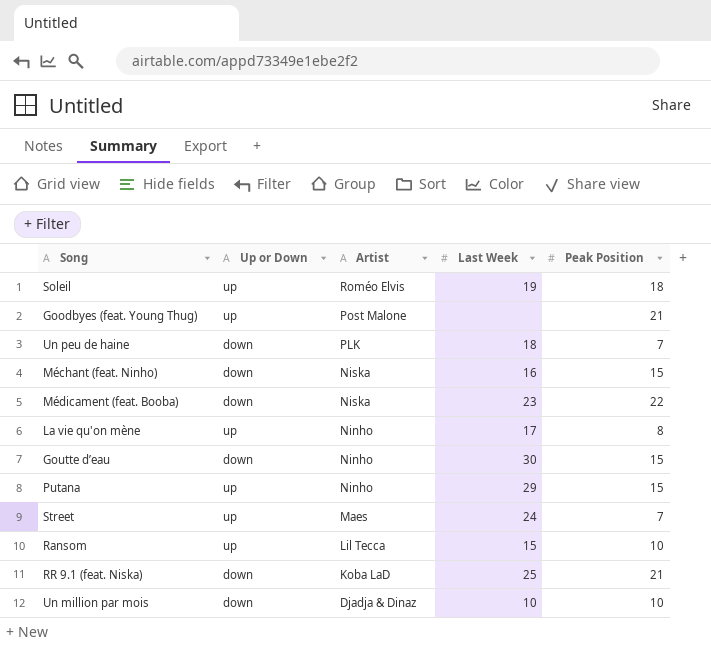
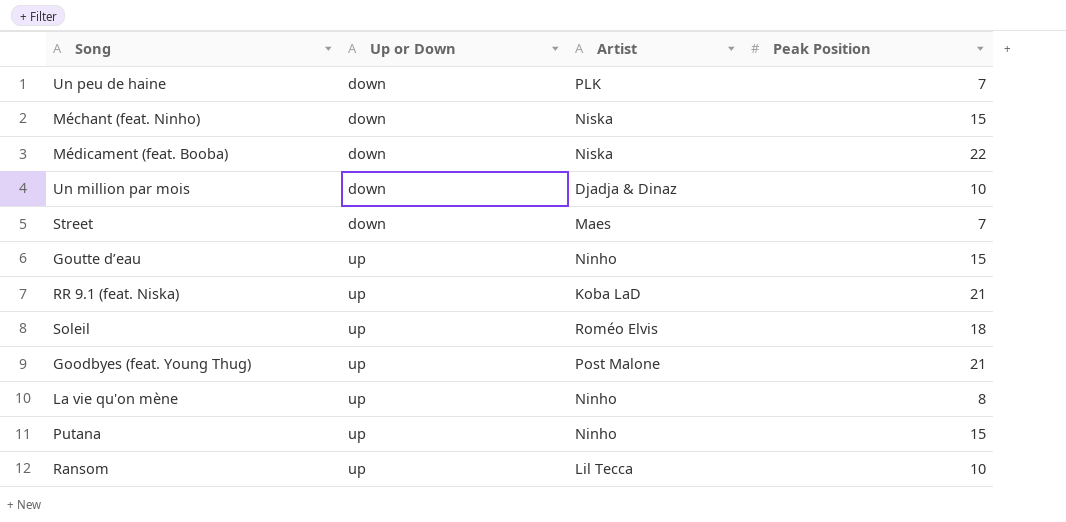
row order: Artist descending -> Up or Down ascending
column Last Week | position: 4 -> none
Street | Up or Down: up -> down
Goutte d’eau | Up or Down: down -> up
RR 9.1 (feat. Niska) | Up or Down: down -> up

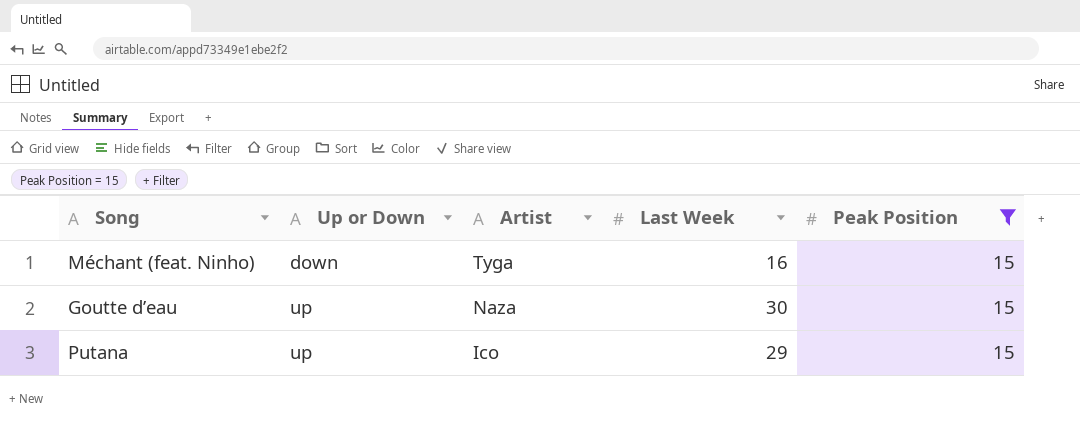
filter: none -> Peak Position = 15
column Last Week | position: none -> 4
Méchant (feat. Ninho) | Artist: Niska -> Tyga
Goutte d’eau | Artist: Ninho -> Naza
Putana | Artist: Ninho -> Ico

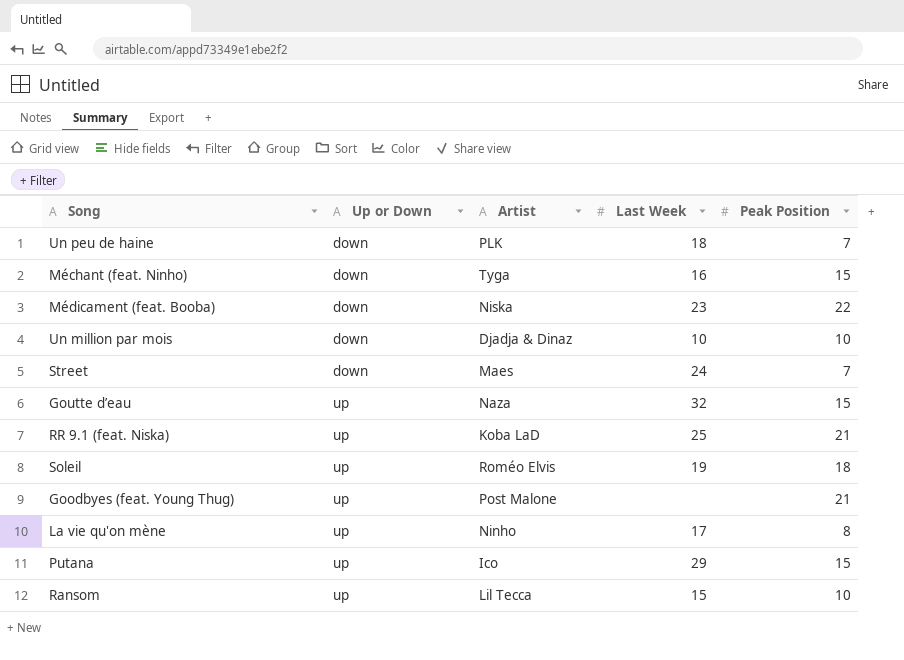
filter: Peak Position = 15 -> none
Goutte d’eau | Last Week: 30 -> 32

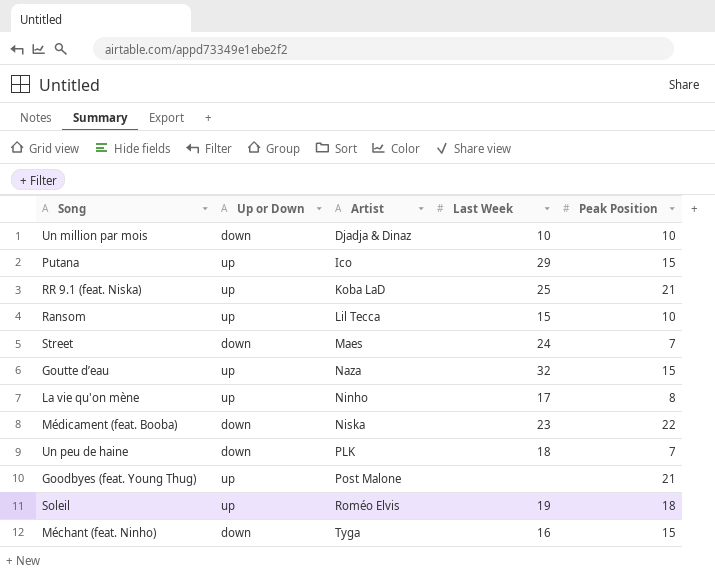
row order: Up or Down ascending -> Artist ascending

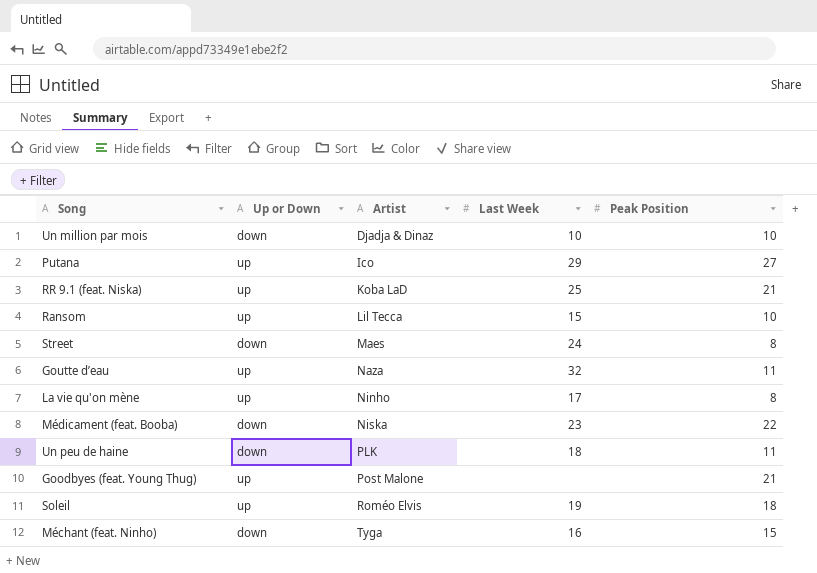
Putana | Peak Position: 15 -> 27
Street | Peak Position: 7 -> 8
Goutte d’eau | Peak Position: 15 -> 11
Un peu de haine | Peak Position: 7 -> 11

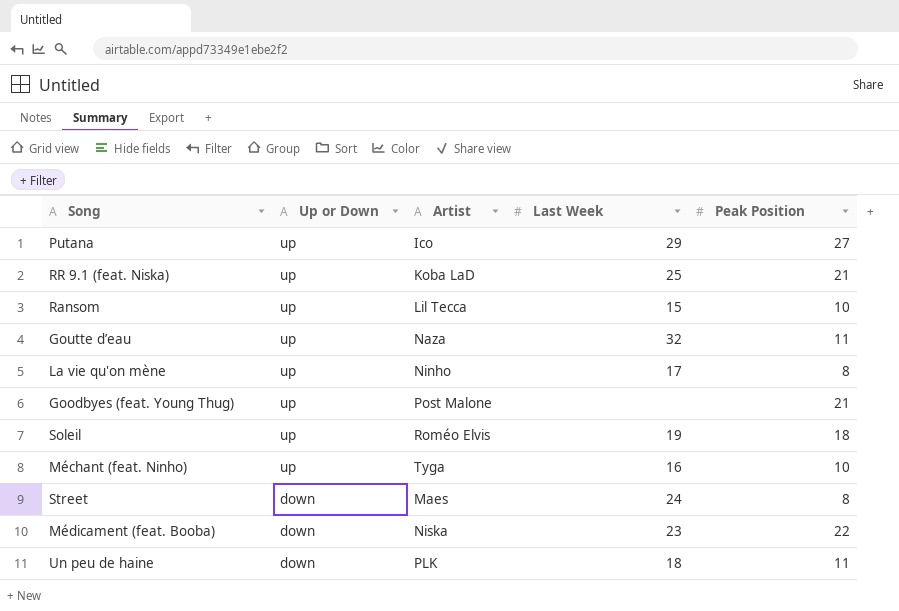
row order: Artist ascending -> Up or Down descending
row Un million par mois: down | Djadja & Dinaz | 10 | 10 -> none
Méchant (feat. Ninho) | Up or Down: down -> up
Méchant (feat. Ninho) | Peak Position: 15 -> 10

